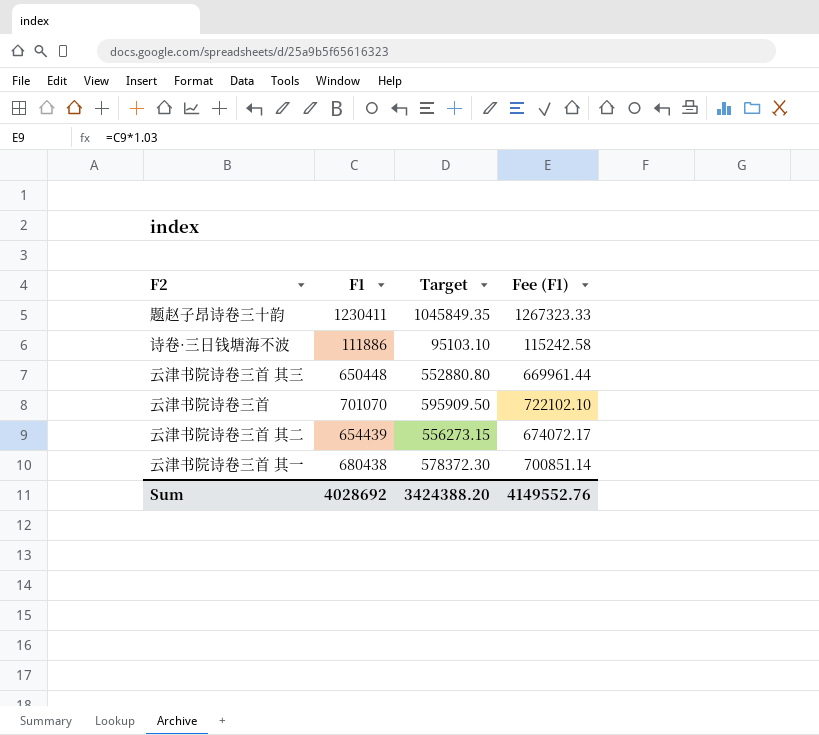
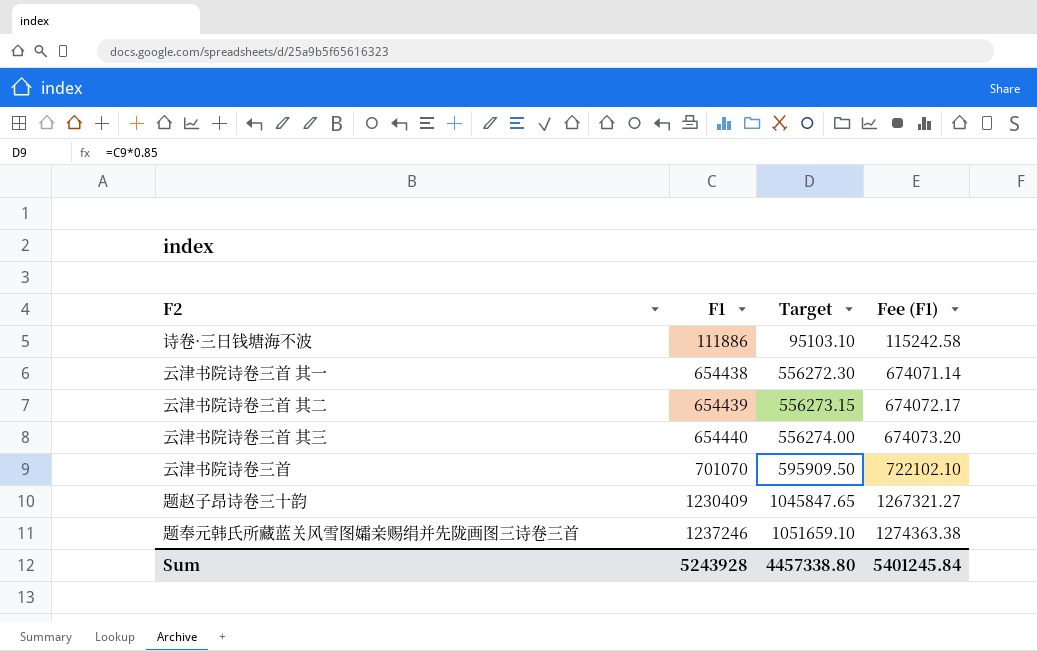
row order: none -> F1 ascending
云津书院诗卷三首 其一 | F1: 680438 -> 654438
云津书院诗卷三首 其一 | Target: 578372.30 -> 556272.30
云津书院诗卷三首 其一 | Fee (F1): 700851.14 -> 674071.14
云津书院诗卷三首 其三 | F1: 650448 -> 654440
云津书院诗卷三首 其三 | Target: 552880.80 -> 556274.00
云津书院诗卷三首 其三 | Fee (F1): 669961.44 -> 674073.20
题赵子昂诗卷三十韵 | F1: 1230411 -> 1230409
题赵子昂诗卷三十韵 | Target: 1045849.35 -> 1045847.65
题赵子昂诗卷三十韵 | Fee (F1): 1267323.33 -> 1267321.27
row 题奉元韩氏所藏蓝关风雪图孀亲赐绢并先陇画图三诗卷三首: none -> 1237246 | 1051659.10 | 1274363.38
Sum | F1: 4028692 -> 5243928
Sum | Target: 3424388.20 -> 4457338.80
Sum | Fee (F1): 4149552.76 -> 5401245.84

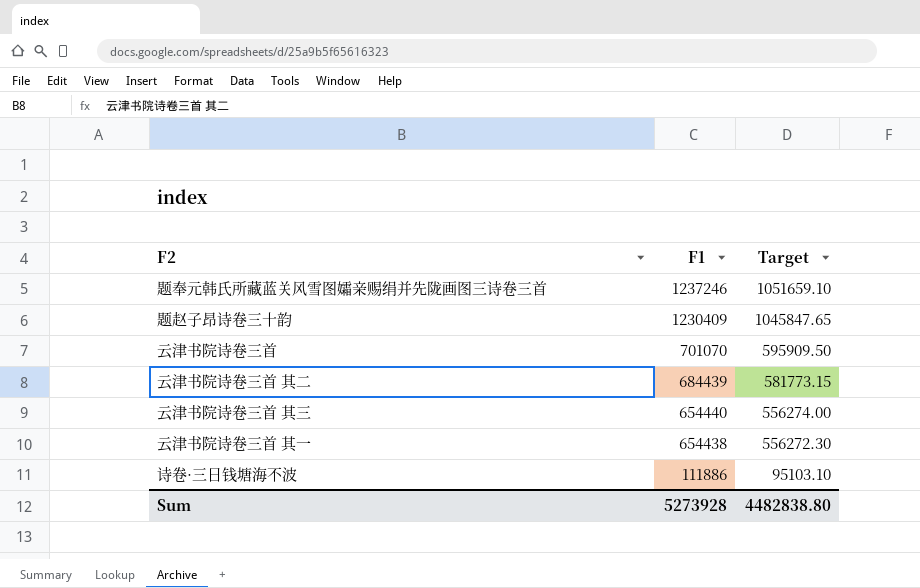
row order: F1 ascending -> F1 descending
column Fee (F1) | formula: [F1] * 1.03 -> none
云津书院诗卷三首 其二 | F1: 654439 -> 684439
云津书院诗卷三首 其二 | Target: 556273.15 -> 581773.15
Sum | F1: 5243928 -> 5273928
Sum | Target: 4457338.80 -> 4482838.80

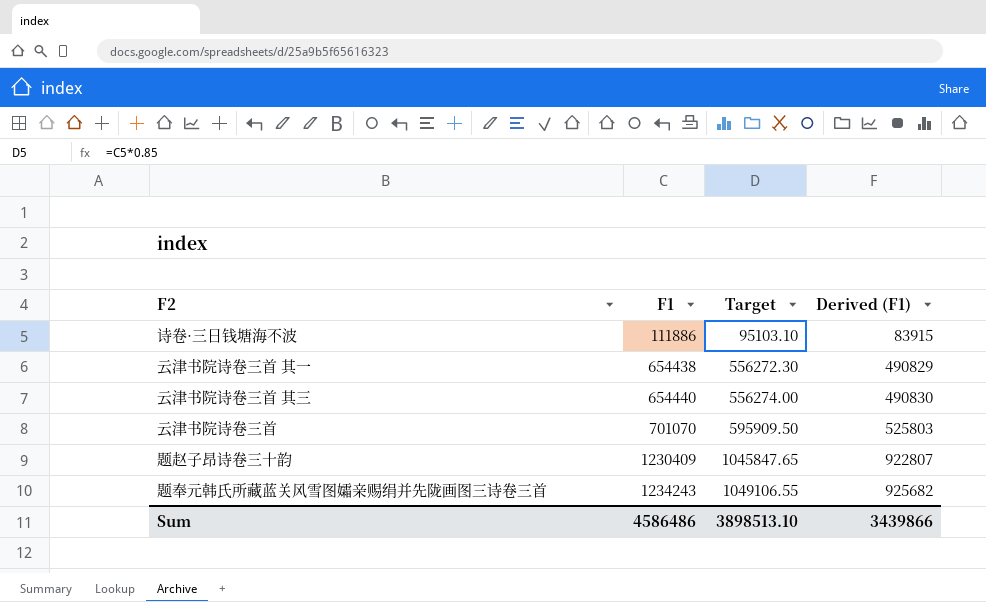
row order: F1 descending -> F1 ascending
column Derived (F1) | formula: none -> [F1] * 0.75
row 云津书院诗卷三首 其二: 684439 | 581773.15 -> none
题奉元韩氏所藏蓝关风雪图孀亲赐绢并先陇画图三诗卷三首 | F1: 1237246 -> 1234243
题奉元韩氏所藏蓝关风雪图孀亲赐绢并先陇画图三诗卷三首 | Target: 1051659.10 -> 1049106.55
Sum | F1: 5273928 -> 4586486
Sum | Target: 4482838.80 -> 3898513.10

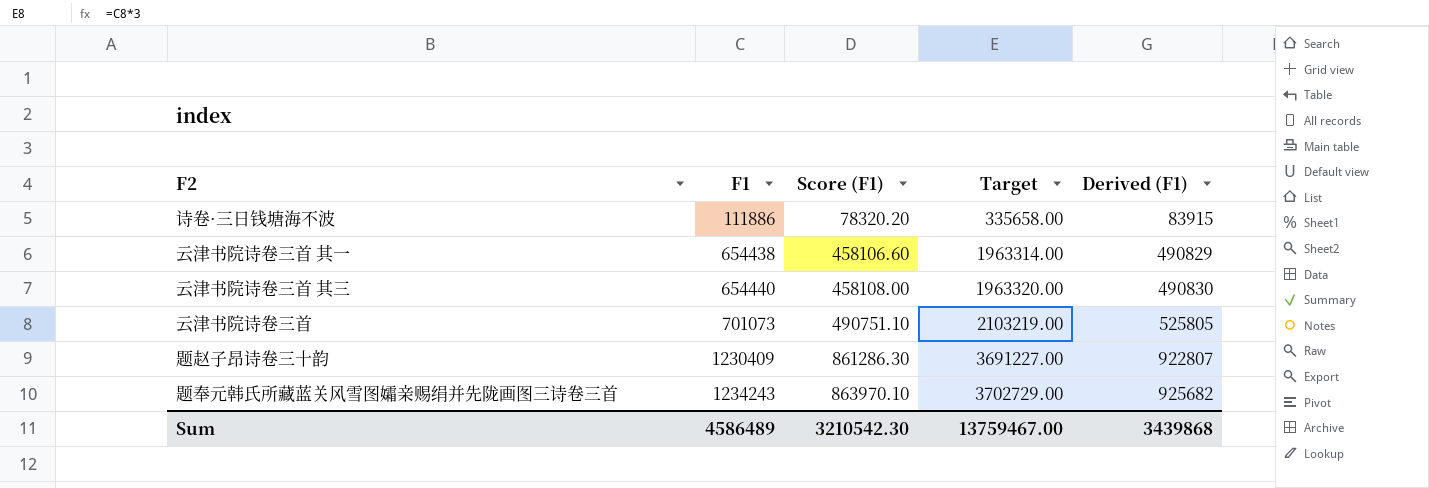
column Score (F1) | formula: none -> [F1] * 0.7
column Target | formula: [F1] * 0.85 -> [F1] * 3
云津书院诗卷三首 | F1: 701070 -> 701073
云津书院诗卷三首 | Derived (F1): 525803 -> 525805
Sum | F1: 4586486 -> 4586489
Sum | Target: 3898513.10 -> 13759467.00
Sum | Derived (F1): 3439866 -> 3439868

